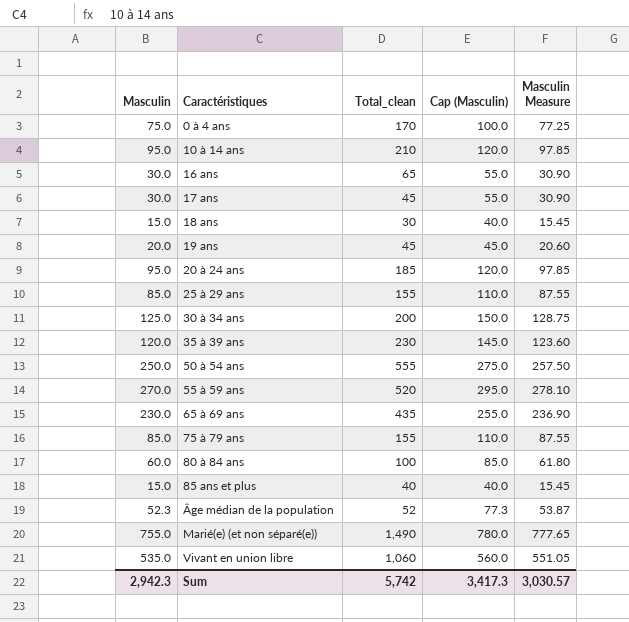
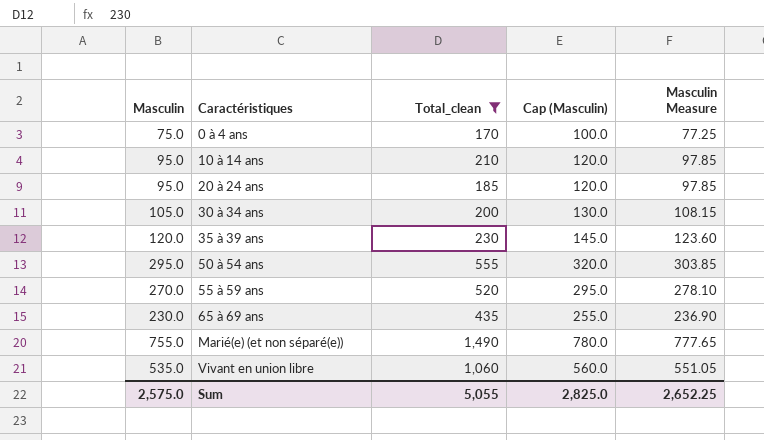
filter: none -> Total_clean >= 170
30 à 34 ans | Masculin: 125.0 -> 105.0
30 à 34 ans | Cap (Masculin): 150.0 -> 130.0
30 à 34 ans | Masculin Measure: 128.75 -> 108.15
50 à 54 ans | Masculin: 250.0 -> 295.0
50 à 54 ans | Cap (Masculin): 275.0 -> 320.0
50 à 54 ans | Masculin Measure: 257.50 -> 303.85
Sum | Masculin: 2,942.3 -> 2,575.0
Sum | Total_clean: 5,742 -> 5,055
Sum | Cap (Masculin): 3,417.3 -> 2,825.0
Sum | Masculin Measure: 3,030.57 -> 2,652.25

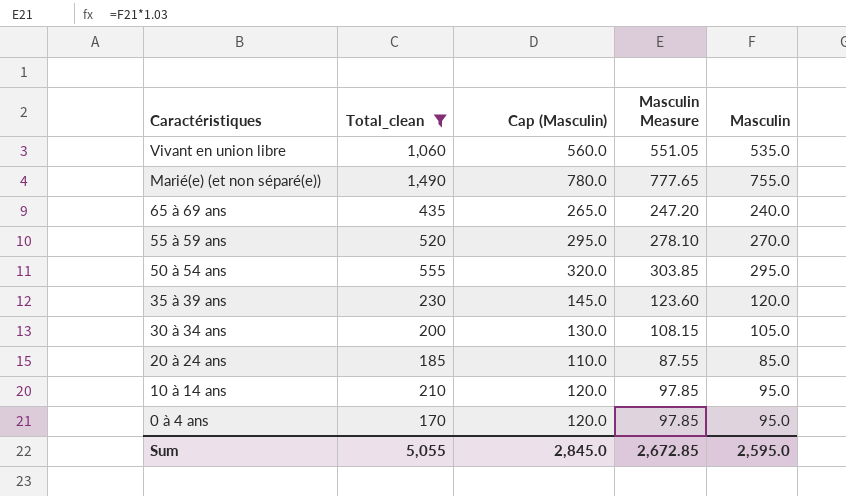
row order: Caractéristiques ascending -> Caractéristiques descending
column Masculin | position: 1 -> 5
65 à 69 ans | Cap (Masculin): 255.0 -> 265.0
65 à 69 ans | Masculin Measure: 236.90 -> 247.20
65 à 69 ans | Masculin: 230.0 -> 240.0
20 à 24 ans | Cap (Masculin): 120.0 -> 110.0
20 à 24 ans | Masculin Measure: 97.85 -> 87.55
20 à 24 ans | Masculin: 95.0 -> 85.0
0 à 4 ans | Cap (Masculin): 100.0 -> 120.0
0 à 4 ans | Masculin Measure: 77.25 -> 97.85
0 à 4 ans | Masculin: 75.0 -> 95.0
Sum | Cap (Masculin): 2,825.0 -> 2,845.0
Sum | Masculin Measure: 2,652.25 -> 2,672.85
Sum | Masculin: 2,575.0 -> 2,595.0

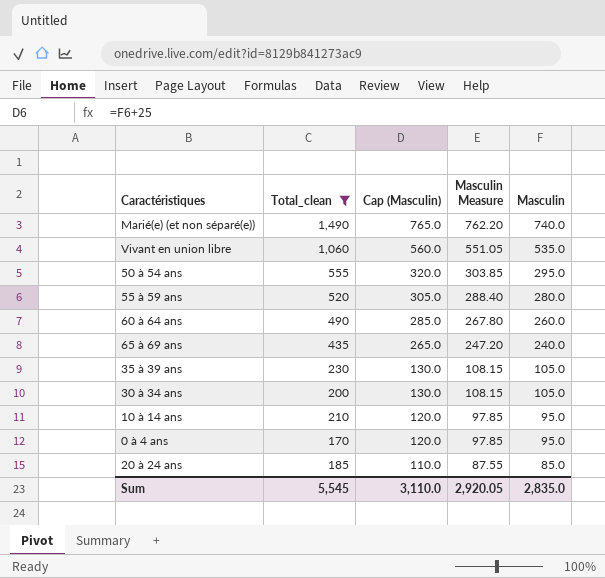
row order: Caractéristiques descending -> Cap (Masculin) descending
Marié(e) (et non séparé(e)) | Cap (Masculin): 780.0 -> 765.0
Marié(e) (et non séparé(e)) | Masculin Measure: 777.65 -> 762.20
Marié(e) (et non séparé(e)) | Masculin: 755.0 -> 740.0
55 à 59 ans | Cap (Masculin): 295.0 -> 305.0
55 à 59 ans | Masculin Measure: 278.10 -> 288.40
55 à 59 ans | Masculin: 270.0 -> 280.0
row 60 à 64 ans: none -> 490 | 285.0 | 267.80 | 260.0
35 à 39 ans | Cap (Masculin): 145.0 -> 130.0
35 à 39 ans | Masculin Measure: 123.60 -> 108.15
35 à 39 ans | Masculin: 120.0 -> 105.0
Sum | Total_clean: 5,055 -> 5,545
Sum | Cap (Masculin): 2,845.0 -> 3,110.0
Sum | Masculin Measure: 2,672.85 -> 2,920.05
Sum | Masculin: 2,595.0 -> 2,835.0

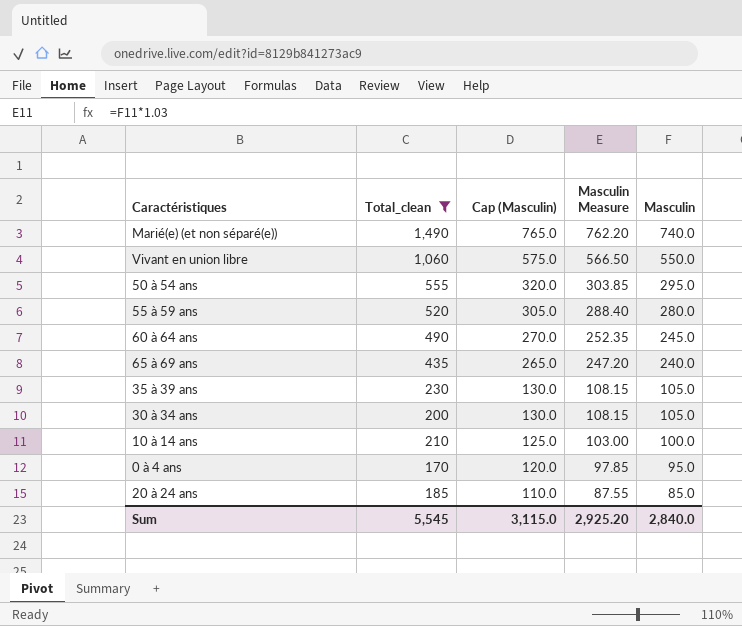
Vivant en union libre | Cap (Masculin): 560.0 -> 575.0
Vivant en union libre | Masculin Measure: 551.05 -> 566.50
Vivant en union libre | Masculin: 535.0 -> 550.0
60 à 64 ans | Cap (Masculin): 285.0 -> 270.0
60 à 64 ans | Masculin Measure: 267.80 -> 252.35
60 à 64 ans | Masculin: 260.0 -> 245.0
10 à 14 ans | Cap (Masculin): 120.0 -> 125.0
10 à 14 ans | Masculin Measure: 97.85 -> 103.00
10 à 14 ans | Masculin: 95.0 -> 100.0
Sum | Cap (Masculin): 3,110.0 -> 3,115.0
Sum | Masculin Measure: 2,920.05 -> 2,925.20
Sum | Masculin: 2,835.0 -> 2,840.0

